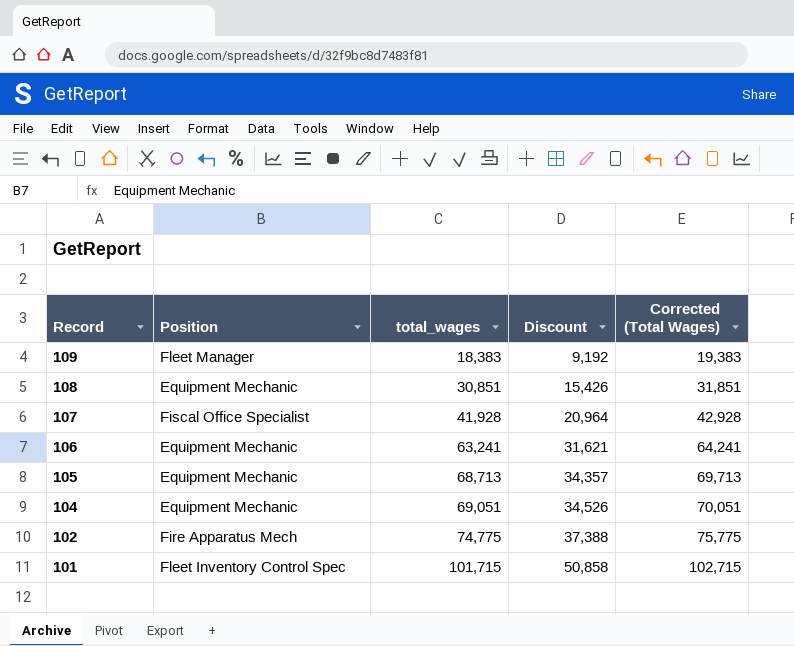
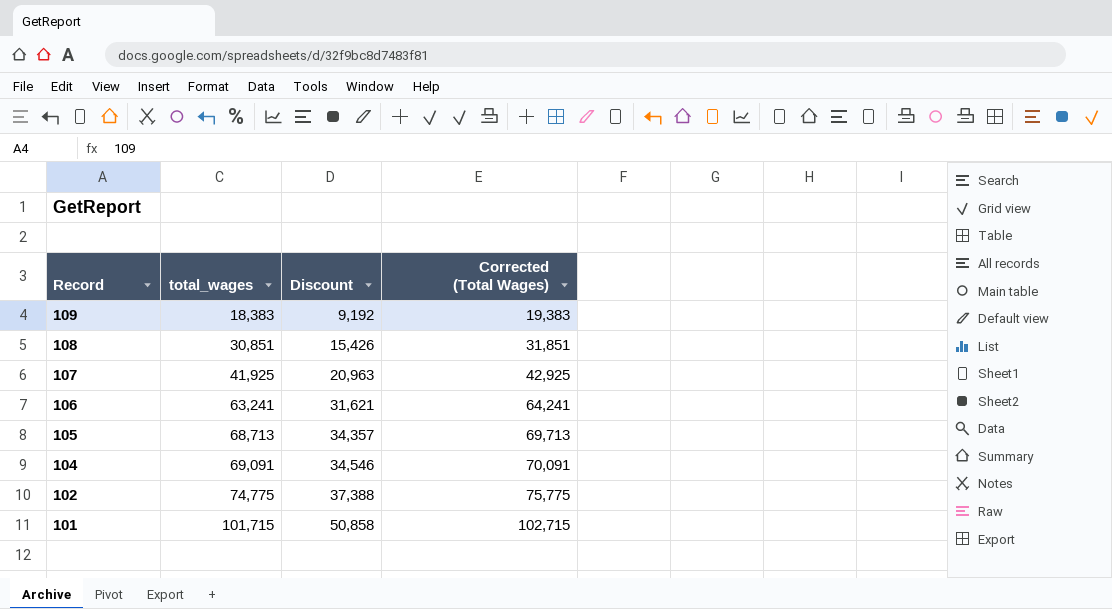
column Position | position: 2 -> none
107 | total_wages: 41,928 -> 41,925
107 | Discount: 20,964 -> 20,963
107 | Corrected (Total Wages): 42,928 -> 42,925
104 | total_wages: 69,051 -> 69,091
104 | Discount: 34,526 -> 34,546
104 | Corrected (Total Wages): 70,051 -> 70,091

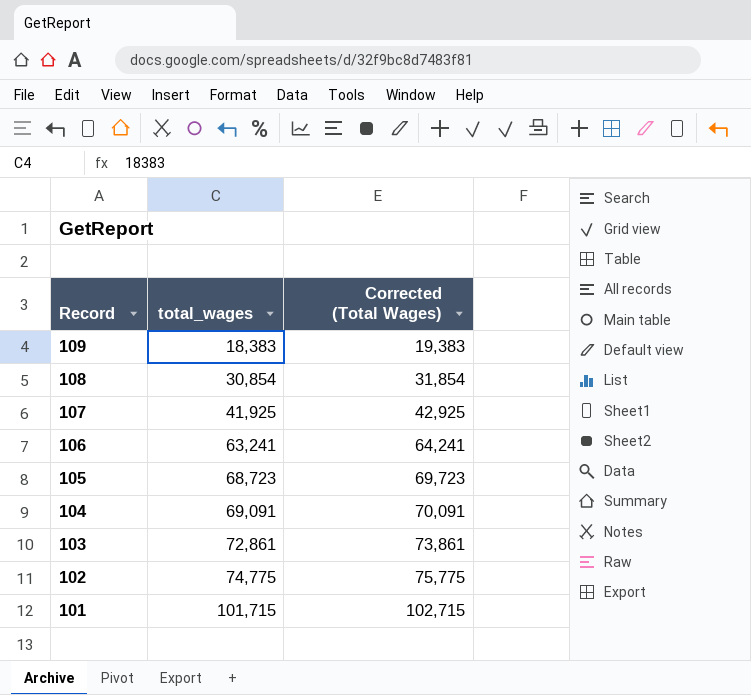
column Discount | formula: [total_wages] * 0.5 -> none
108 | total_wages: 30,851 -> 30,854
108 | Corrected (Total Wages): 31,851 -> 31,854
105 | total_wages: 68,713 -> 68,723
105 | Corrected (Total Wages): 69,713 -> 69,723
row 103: none -> 72,861 | 73,861

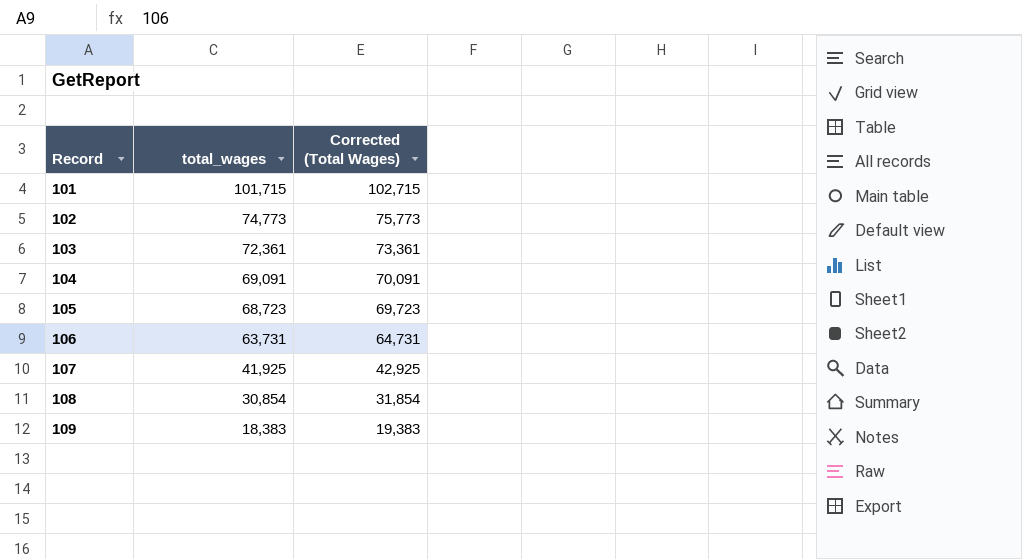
row order: Record descending -> Record ascending
102 | total_wages: 74,775 -> 74,773
102 | Corrected (Total Wages): 75,775 -> 75,773
103 | total_wages: 72,861 -> 72,361
103 | Corrected (Total Wages): 73,861 -> 73,361
106 | total_wages: 63,241 -> 63,731
106 | Corrected (Total Wages): 64,241 -> 64,731

